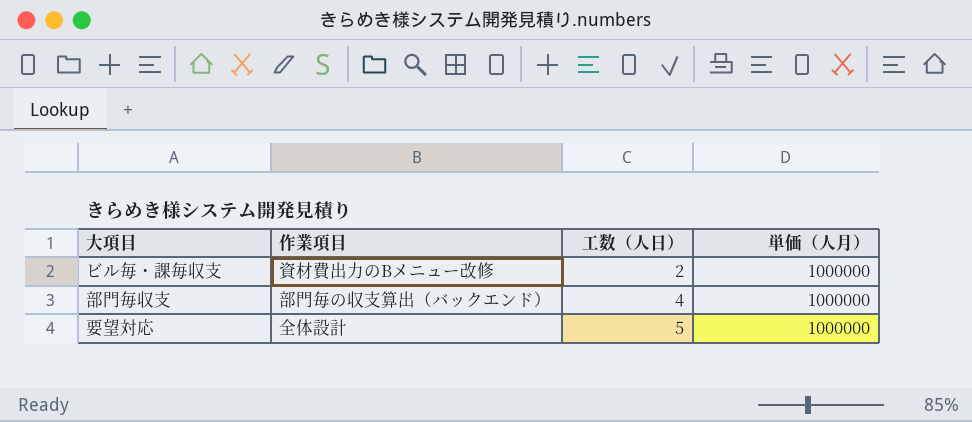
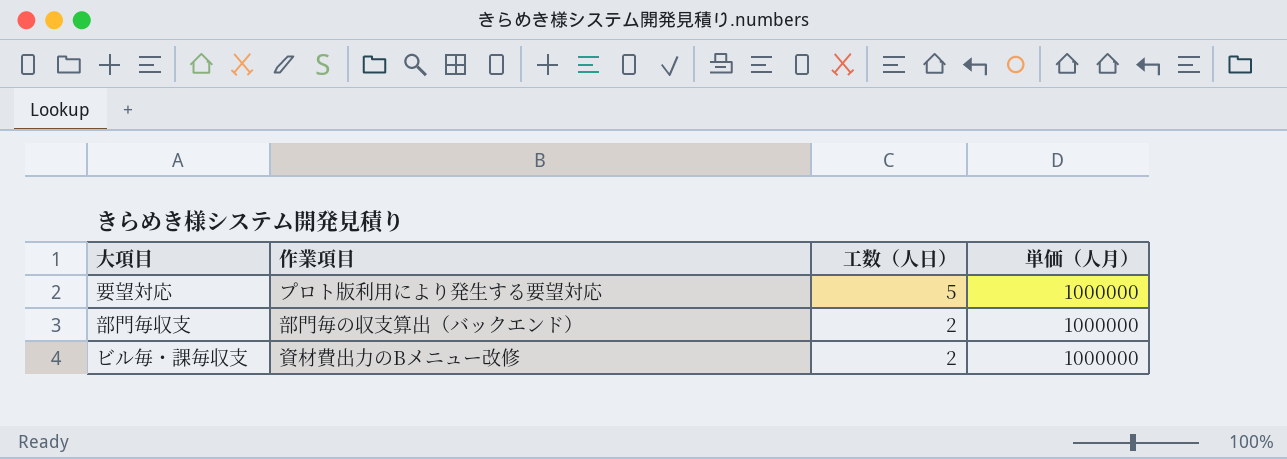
row order: 工数（人日） ascending -> 工数（人日） descending
要望対応 | 作業項目: 全体設計 -> プロト版利用により発生する要望対応
部門毎収支 | 工数（人日）: 4 -> 2

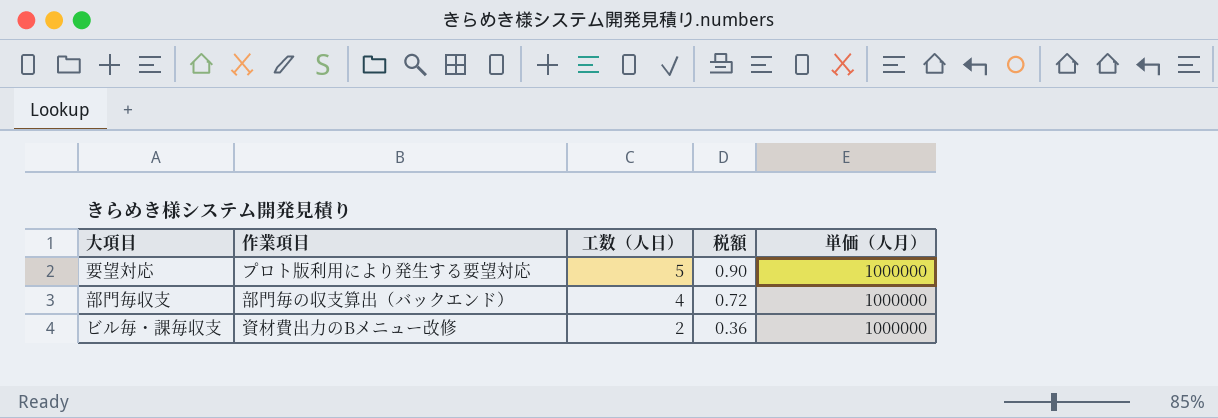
column 税額 | formula: none -> [工数（人日）] * 0.18
部門毎収支 | 工数（人日）: 2 -> 4

